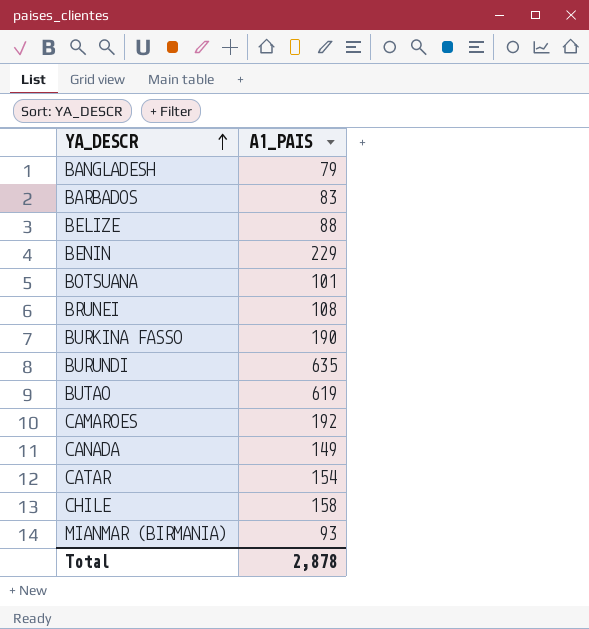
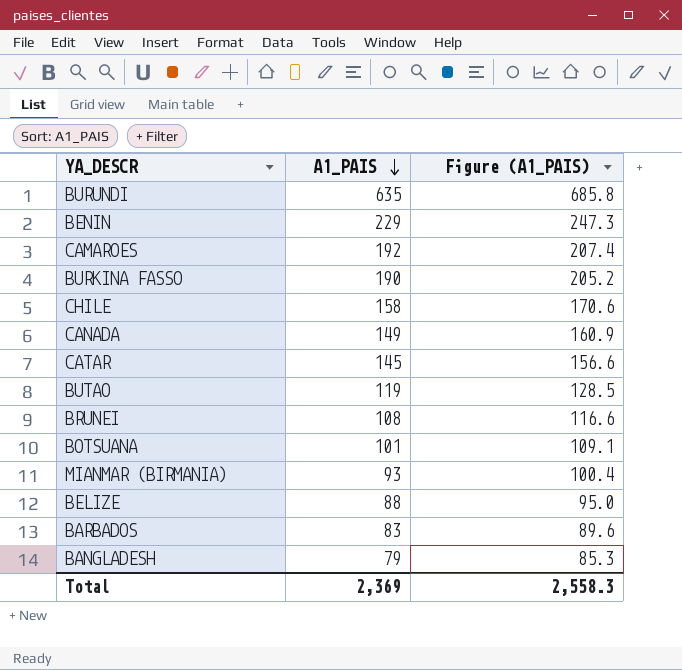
row order: YA_DESCR ascending -> A1_PAIS descending
column Figure (A1_PAIS) | formula: none -> [A1_PAIS] * 1.08
CATAR | A1_PAIS: 154 -> 145
BUTAO | A1_PAIS: 619 -> 119
Total | A1_PAIS: 2,878 -> 2,369

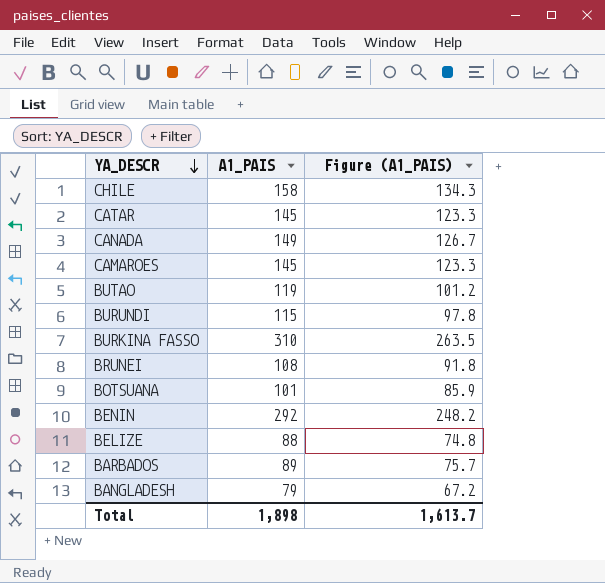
row order: A1_PAIS descending -> YA_DESCR descending
column Figure (A1_PAIS) | formula: [A1_PAIS] * 1.08 -> [A1_PAIS] * 0.85
row MIANMAR (BIRMANIA): 93 | 100.4 -> none
CAMAROES | A1_PAIS: 192 -> 145
BURUNDI | A1_PAIS: 635 -> 115
BURKINA FASSO | A1_PAIS: 190 -> 310
BENIN | A1_PAIS: 229 -> 292
BARBADOS | A1_PAIS: 83 -> 89
Total | A1_PAIS: 2,369 -> 1,898
Total | Figure (A1_PAIS): 2,558.3 -> 1,613.7

